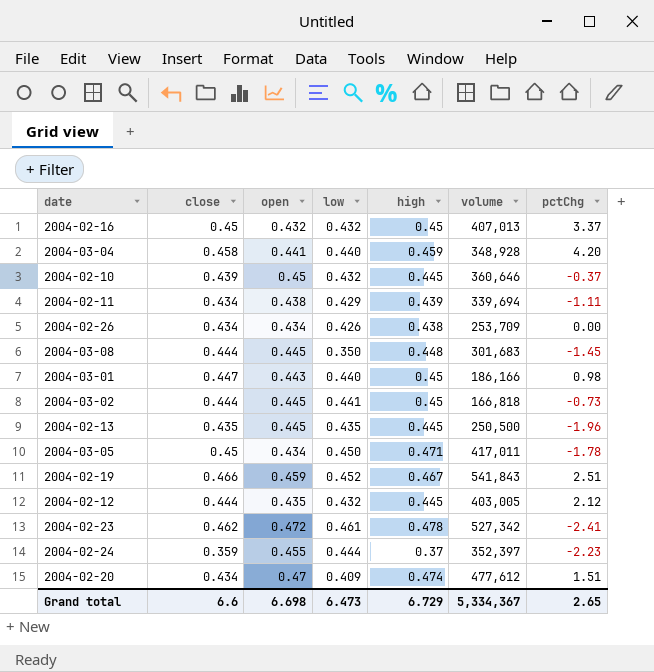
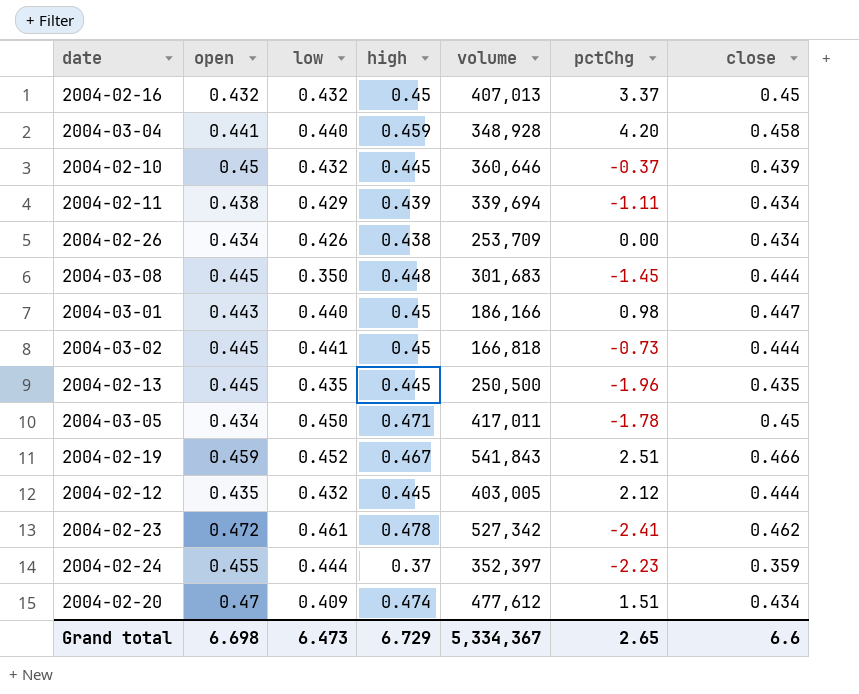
column close | position: 2 -> 7

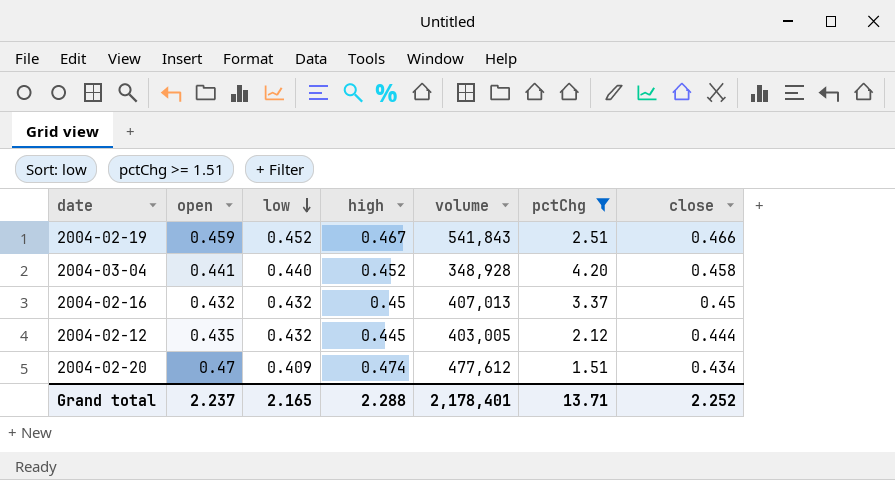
filter: none -> pctChg >= 1.51
row order: none -> low descending
2004-03-04 | high: 0.459 -> 0.452
Grand total | open: 6.698 -> 2.237
Grand total | low: 6.473 -> 2.165
Grand total | high: 6.729 -> 2.288
Grand total | volume: 5,334,367 -> 2,178,401
Grand total | pctChg: 2.65 -> 13.71
Grand total | close: 6.6 -> 2.252

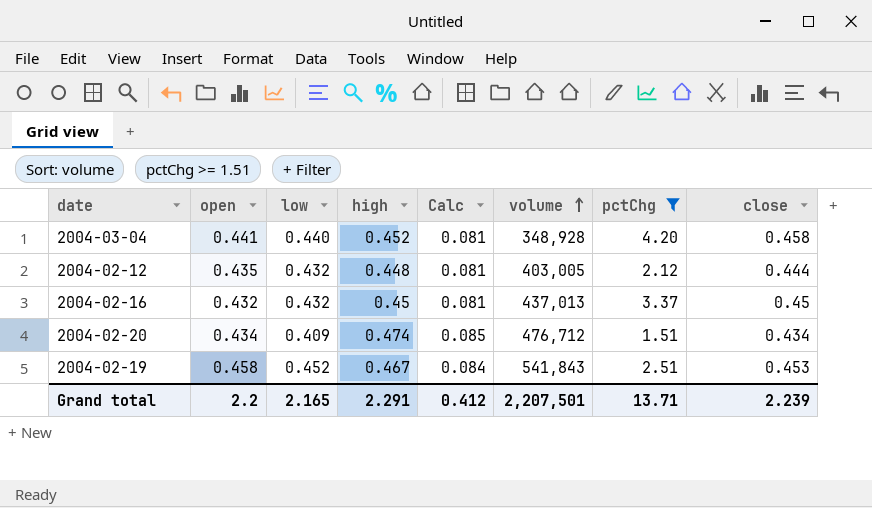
row order: low descending -> volume ascending
column Calc | formula: none -> [high] * 0.18
2004-02-12 | high: 0.445 -> 0.448
2004-02-16 | volume: 407,013 -> 437,013
2004-02-20 | open: 0.47 -> 0.434
2004-02-20 | volume: 477,612 -> 476,712
2004-02-19 | open: 0.459 -> 0.458
2004-02-19 | close: 0.466 -> 0.453
Grand total | open: 2.237 -> 2.2
Grand total | high: 2.288 -> 2.291
Grand total | volume: 2,178,401 -> 2,207,501
Grand total | close: 2.252 -> 2.239

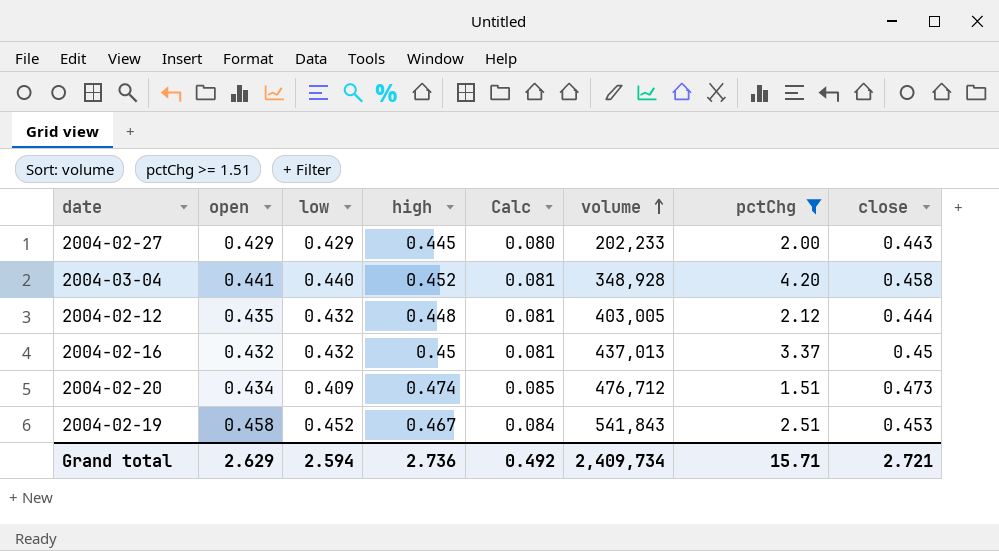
row 2004-02-27: none -> 0.429 | 0.429 | 0.445 | 0.080 | 202,233 | 2.00 | 0.443
2004-02-20 | close: 0.434 -> 0.473
Grand total | open: 2.2 -> 2.629
Grand total | low: 2.165 -> 2.594
Grand total | high: 2.291 -> 2.736
Grand total | Calc: 0.412 -> 0.492
Grand total | volume: 2,207,501 -> 2,409,734
Grand total | pctChg: 13.71 -> 15.71
Grand total | close: 2.239 -> 2.721

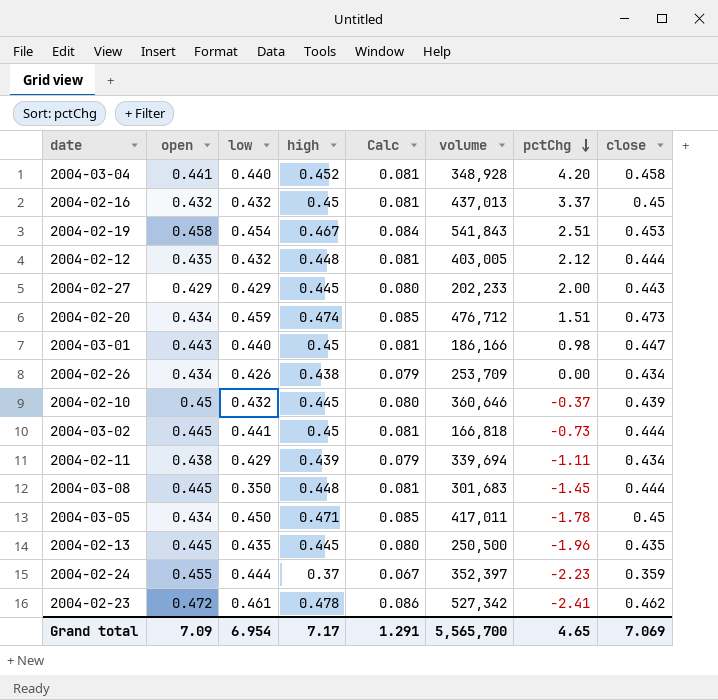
filter: pctChg >= 1.51 -> none
row order: volume ascending -> pctChg descending
2004-02-19 | low: 0.452 -> 0.454
2004-02-20 | low: 0.409 -> 0.459
Grand total | open: 2.629 -> 7.09
Grand total | low: 2.594 -> 6.954
Grand total | high: 2.736 -> 7.17
Grand total | Calc: 0.492 -> 1.291
Grand total | volume: 2,409,734 -> 5,565,700
Grand total | pctChg: 15.71 -> 4.65
Grand total | close: 2.721 -> 7.069

